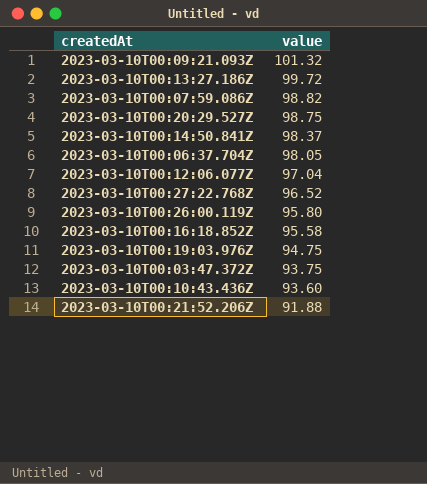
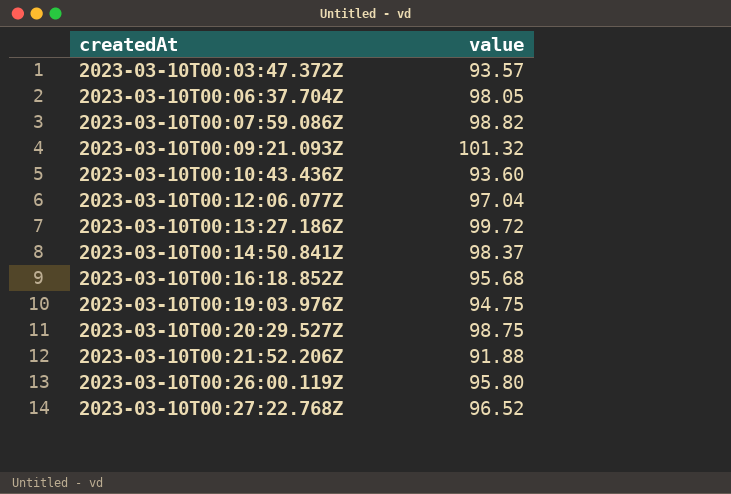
row order: value descending -> createdAt ascending
2023-03-10T00:03:47.372Z | value: 93.75 -> 93.57
2023-03-10T00:16:18.852Z | value: 95.58 -> 95.68

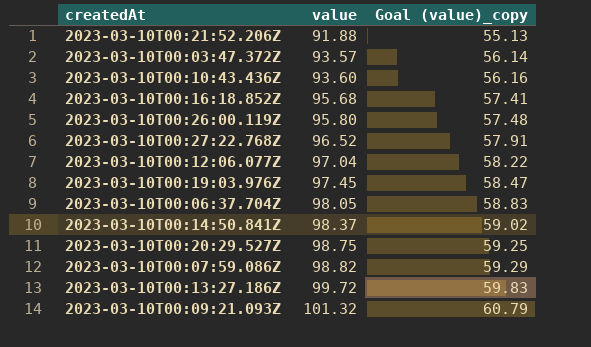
row order: createdAt ascending -> value ascending
column Goal (value)_copy | formula: none -> [value] * 0.6
2023-03-10T00:19:03.976Z | value: 94.75 -> 97.45

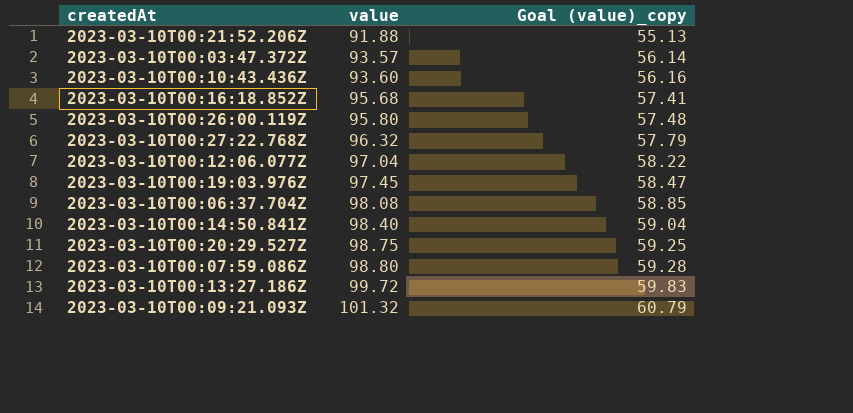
2023-03-10T00:27:22.768Z | value: 96.52 -> 96.32
2023-03-10T00:27:22.768Z | Goal (value)_copy: 57.91 -> 57.79
2023-03-10T00:06:37.704Z | value: 98.05 -> 98.08
2023-03-10T00:06:37.704Z | Goal (value)_copy: 58.83 -> 58.85
2023-03-10T00:14:50.841Z | value: 98.37 -> 98.40
2023-03-10T00:14:50.841Z | Goal (value)_copy: 59.02 -> 59.04
2023-03-10T00:07:59.086Z | value: 98.82 -> 98.80
2023-03-10T00:07:59.086Z | Goal (value)_copy: 59.29 -> 59.28

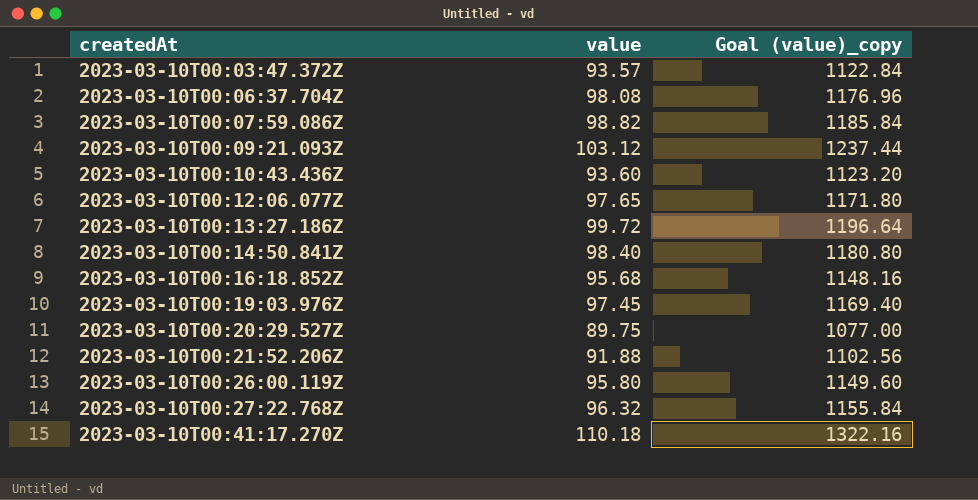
row order: value ascending -> createdAt ascending
column Goal (value)_copy | formula: [value] * 0.6 -> [value] * 12
2023-03-10T00:07:59.086Z | value: 98.80 -> 98.82
2023-03-10T00:09:21.093Z | value: 101.32 -> 103.12
2023-03-10T00:12:06.077Z | value: 97.04 -> 97.65
2023-03-10T00:20:29.527Z | value: 98.75 -> 89.75
row 2023-03-10T00:41:17.270Z: none -> 110.18 | 1322.16

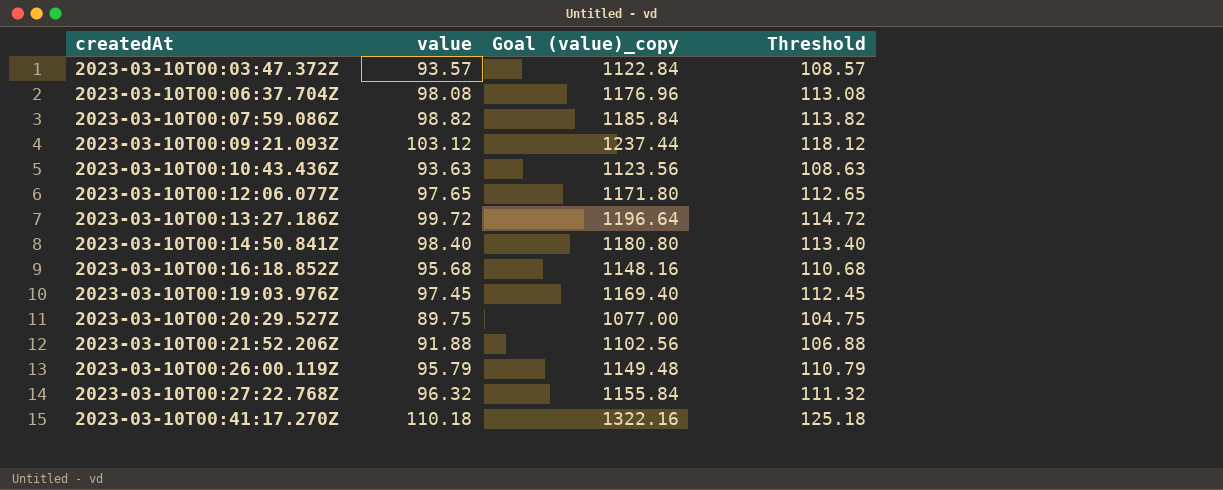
column Threshold | formula: none -> [value] + 15
2023-03-10T00:10:43.436Z | value: 93.60 -> 93.63
2023-03-10T00:10:43.436Z | Goal (value)_copy: 1123.20 -> 1123.56
2023-03-10T00:26:00.119Z | value: 95.80 -> 95.79
2023-03-10T00:26:00.119Z | Goal (value)_copy: 1149.60 -> 1149.48

